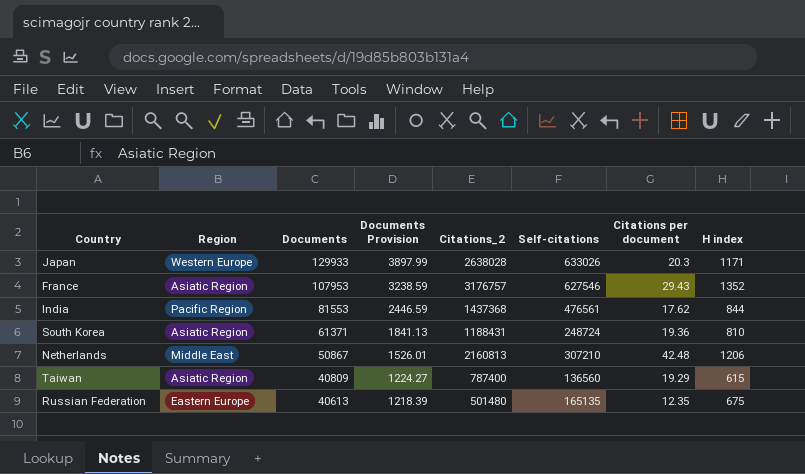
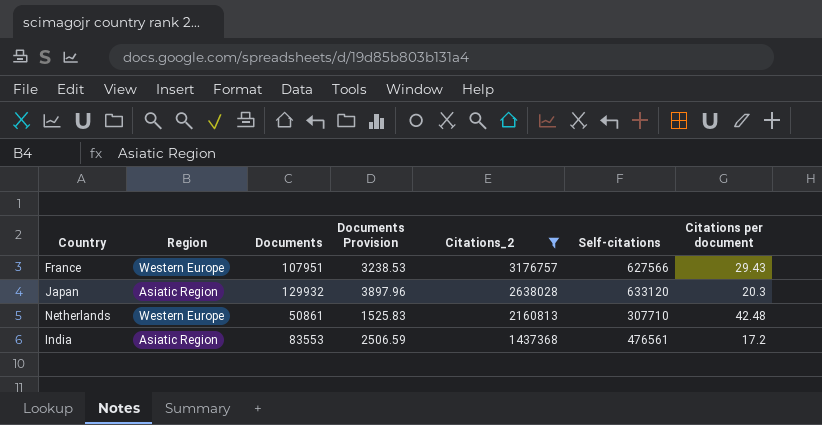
filter: none -> Citations_2 >= 1437368
row order: Documents descending -> Citations_2 descending
column H index | position: 8 -> none
France | Region: Asiatic Region -> Western Europe
France | Documents: 107953 -> 107951
France | Documents Provision: 3238.59 -> 3238.53
France | Self-citations: 627546 -> 627566
Japan | Region: Western Europe -> Asiatic Region
Japan | Documents: 129933 -> 129932
Japan | Documents Provision: 3897.99 -> 3897.96
Japan | Self-citations: 633026 -> 633120
Netherlands | Region: Middle East -> Western Europe
Netherlands | Documents: 50867 -> 50861
Netherlands | Documents Provision: 1526.01 -> 1525.83
Netherlands | Self-citations: 307210 -> 307710
India | Region: Pacific Region -> Asiatic Region
India | Documents: 81553 -> 83553
India | Documents Provision: 2446.59 -> 2506.59
India | Citations per document: 17.62 -> 17.2

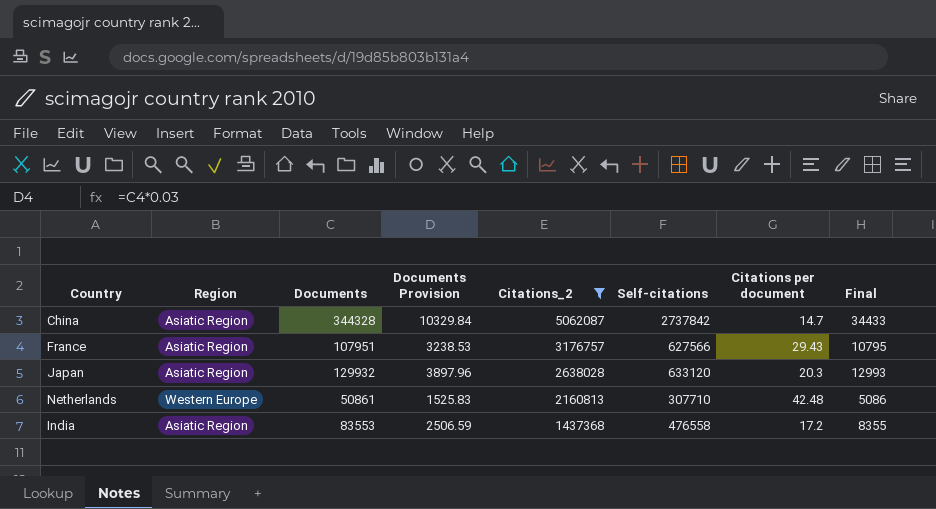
column Final | formula: none -> [Documents] * 0.1
row China: none -> Asiatic Region | 344328 | 10329.84 | 5062087 | 2737842 | 14.7 | 34433
France | Region: Western Europe -> Asiatic Region
India | Self-citations: 476561 -> 476558

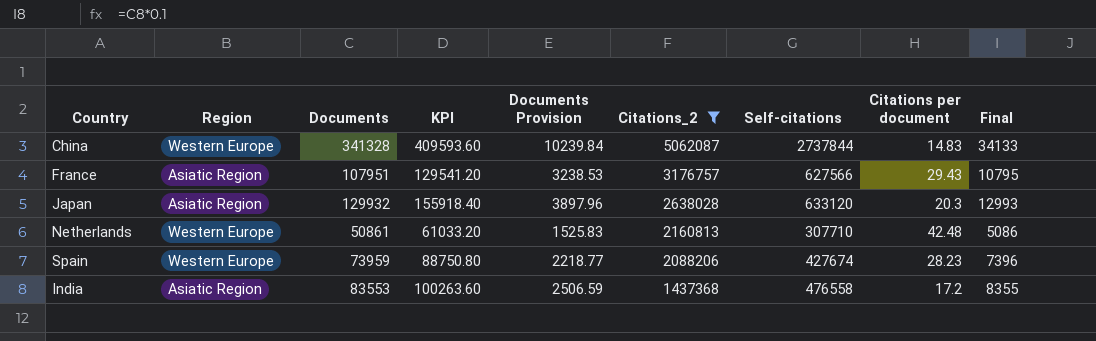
column KPI | formula: none -> [Documents] * 1.2
China | Region: Asiatic Region -> Western Europe
China | Documents: 344328 -> 341328
China | Documents Provision: 10329.84 -> 10239.84
China | Self-citations: 2737842 -> 2737844
China | Citations per document: 14.7 -> 14.83
China | Final: 34433 -> 34133
row Spain: none -> Western Europe | 73959 | 88750.80 | 2218.77 | 2088206 | 427674 | 28.23 | 7396

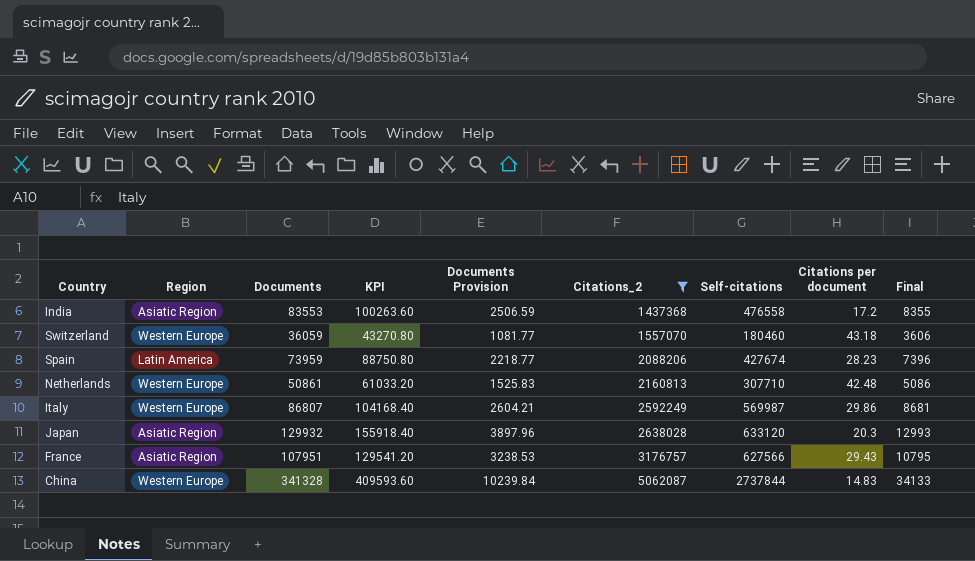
row order: Citations_2 descending -> Citations_2 ascending
row Switzerland: none -> Western Europe | 36059 | 43270.80 | 1081.77 | 1557070 | 180460 | 43.18 | 3606
Spain | Region: Western Europe -> Latin America
row Italy: none -> Western Europe | 86807 | 104168.40 | 2604.21 | 2592249 | 569987 | 29.86 | 8681

